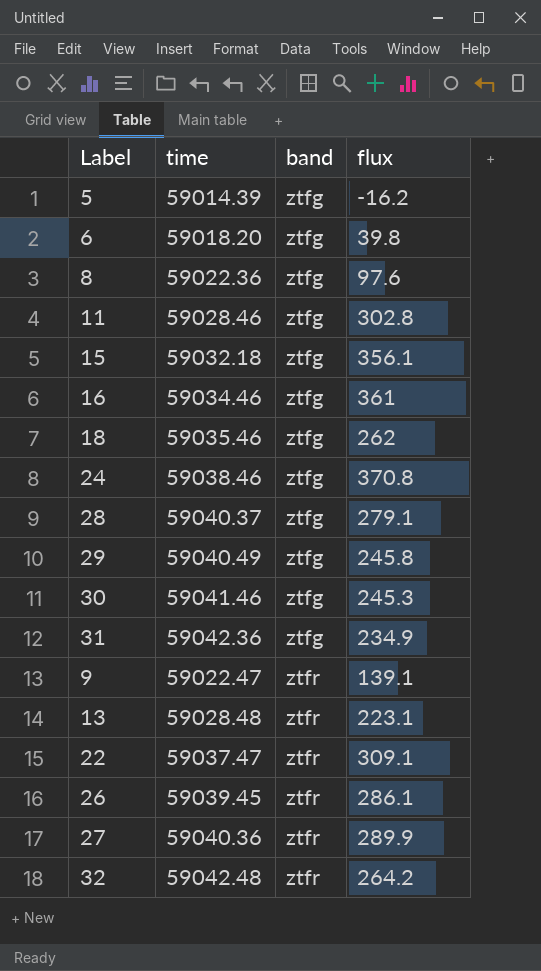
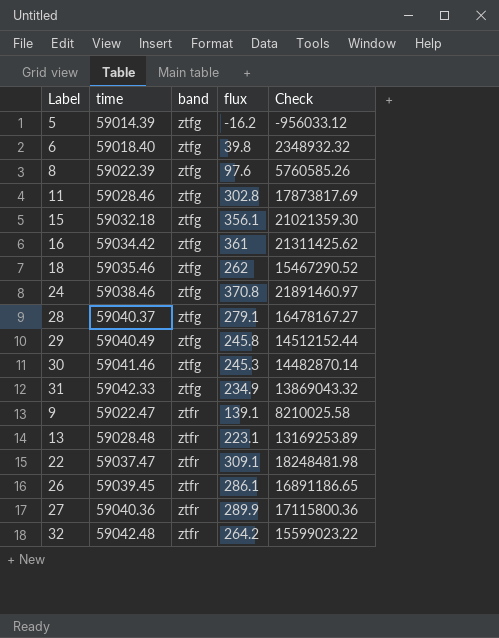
column Check | formula: none -> [time] * [flux]
6 | time: 59018.20 -> 59018.40
8 | time: 59022.36 -> 59022.39
16 | time: 59034.46 -> 59034.42
31 | time: 59042.36 -> 59042.33

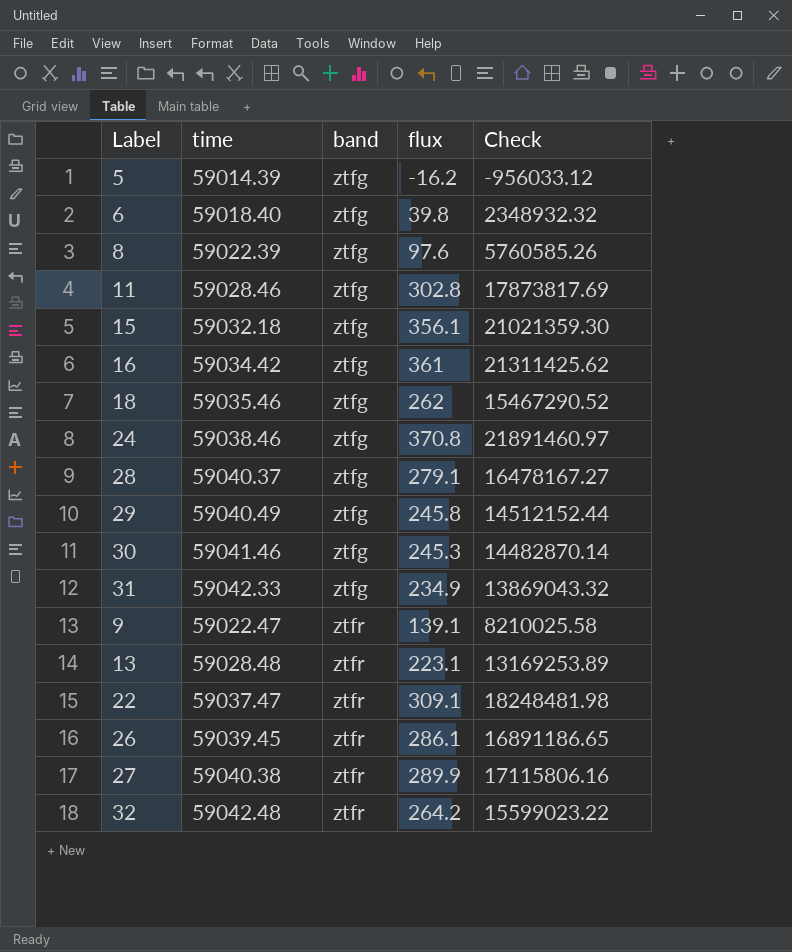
27 | time: 59040.36 -> 59040.38
27 | Check: 17115800.36 -> 17115806.16

